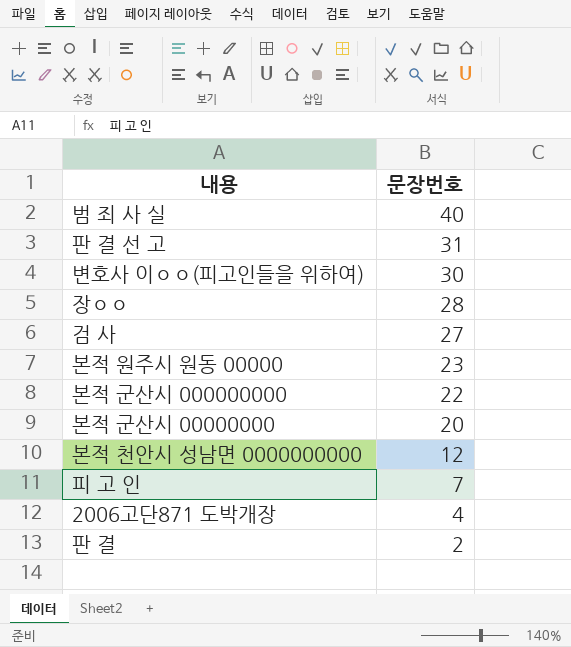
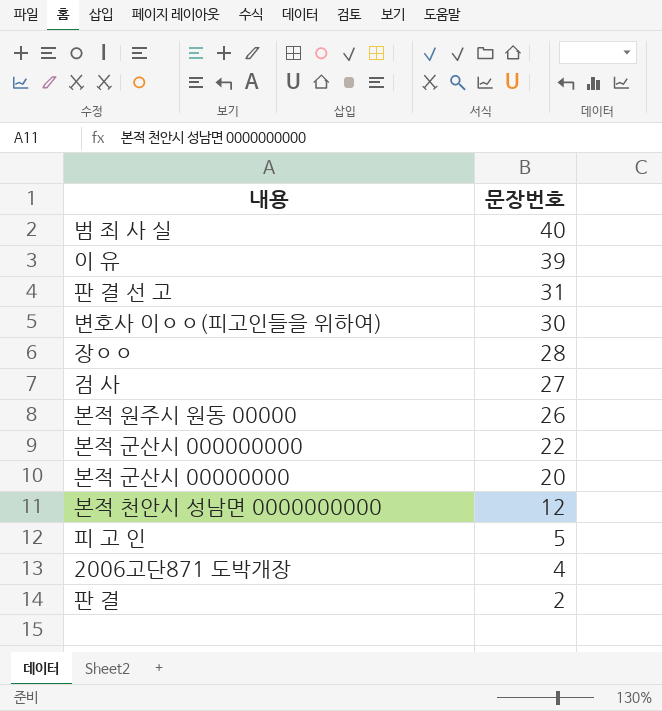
row 이 유: none -> 39
본적 원주시 원동 00000 | 문장번호: 23 -> 26
피 고 인 | 문장번호: 7 -> 5

